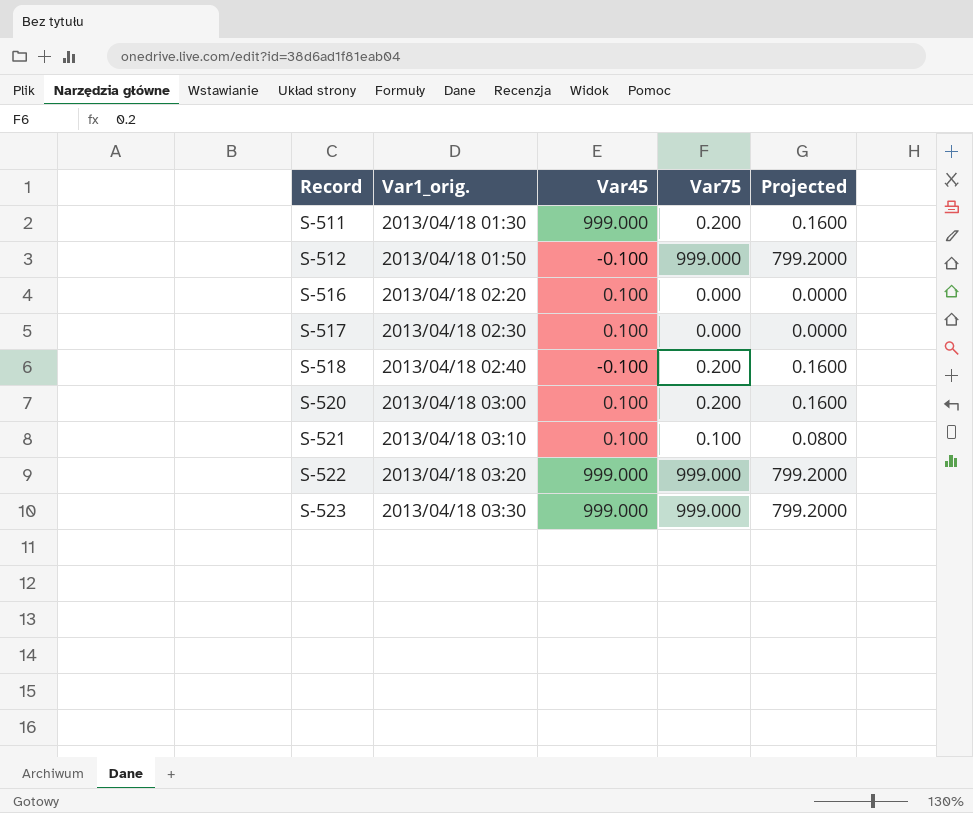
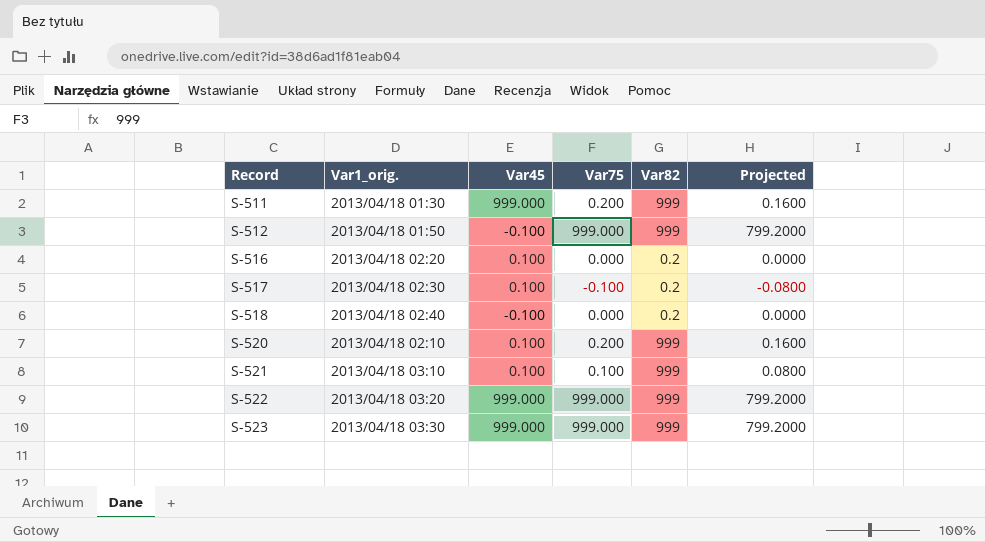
column Var82 | position: none -> 5
S-517 | Var75: 0.000 -> -0.100
S-517 | Projected: 0.0000 -> -0.0800
S-518 | Var75: 0.200 -> 0.000
S-518 | Projected: 0.1600 -> 0.0000
S-520 | Var1_orig.: 2013/04/18 03:00 -> 2013/04/18 02:10

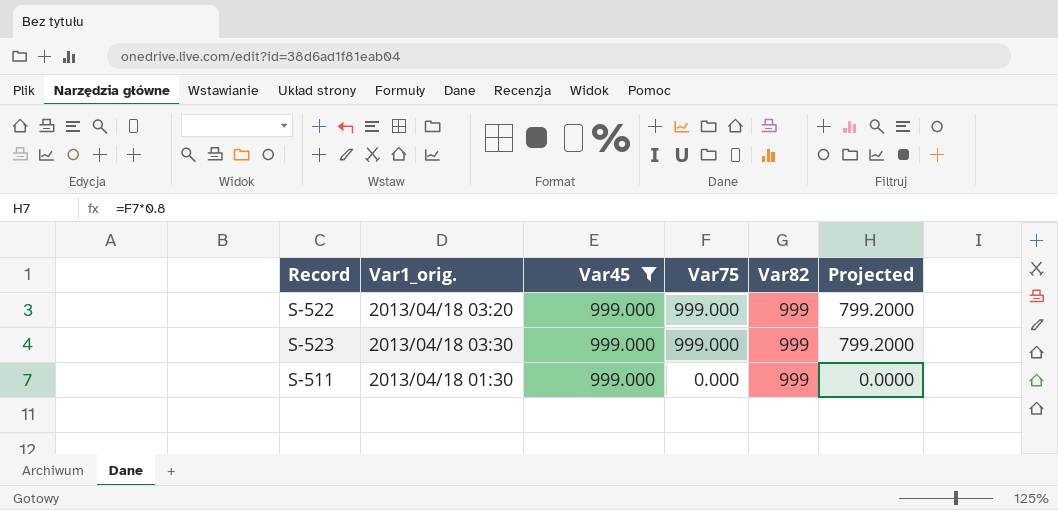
filter: none -> Var45 = 999.000
row order: Record ascending -> Var75 descending
S-511 | Var75: 0.200 -> 0.000
S-511 | Projected: 0.1600 -> 0.0000

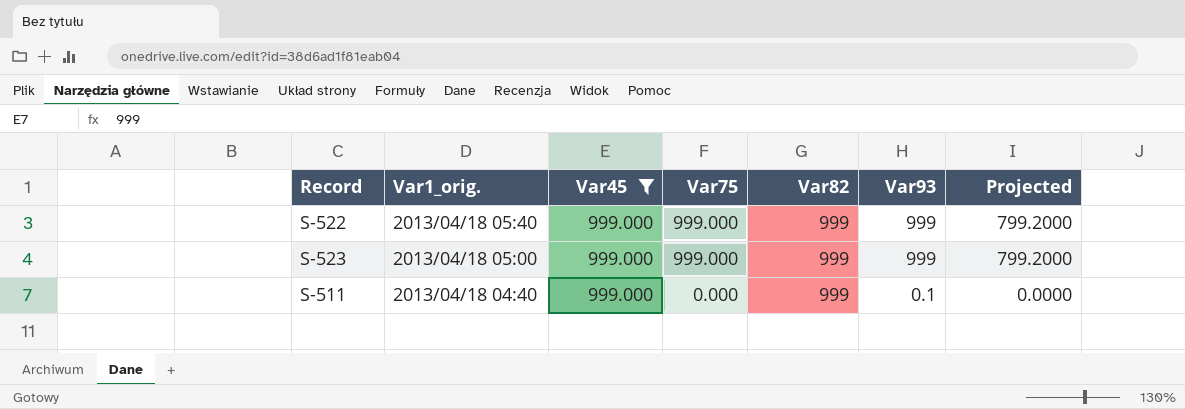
column Var93 | position: none -> 6
S-522 | Var1_orig.: 2013/04/18 03:20 -> 2013/04/18 05:40
S-523 | Var1_orig.: 2013/04/18 03:30 -> 2013/04/18 05:00
S-511 | Var1_orig.: 2013/04/18 01:30 -> 2013/04/18 04:40

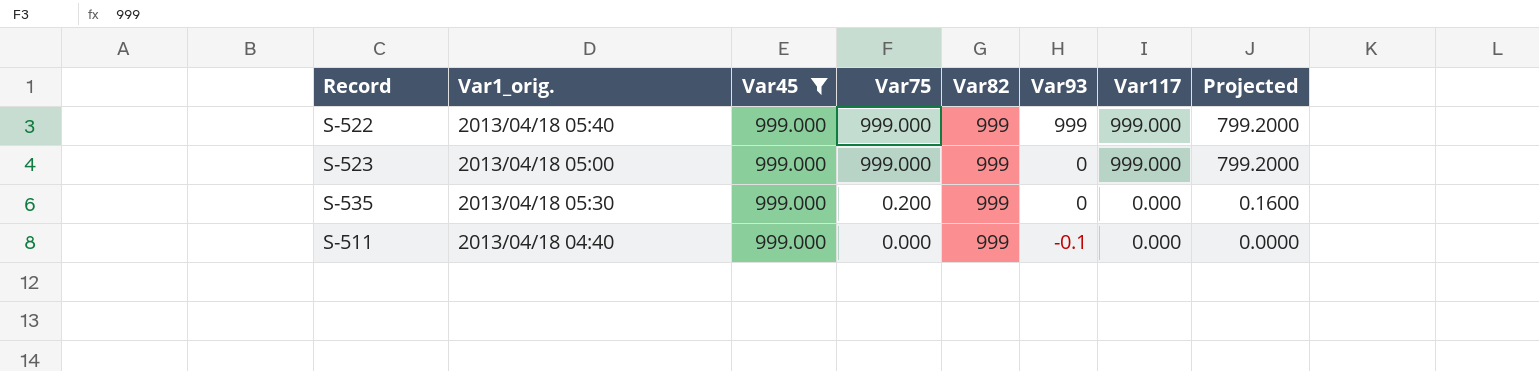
column Var117 | position: none -> 7
S-523 | Var93: 999 -> 0
row S-535: none -> 2013/04/18 05:30 | 999.000 | 0.200 | 999 | 0 | 0.000 | 0.1600
S-511 | Var93: 0.1 -> -0.1

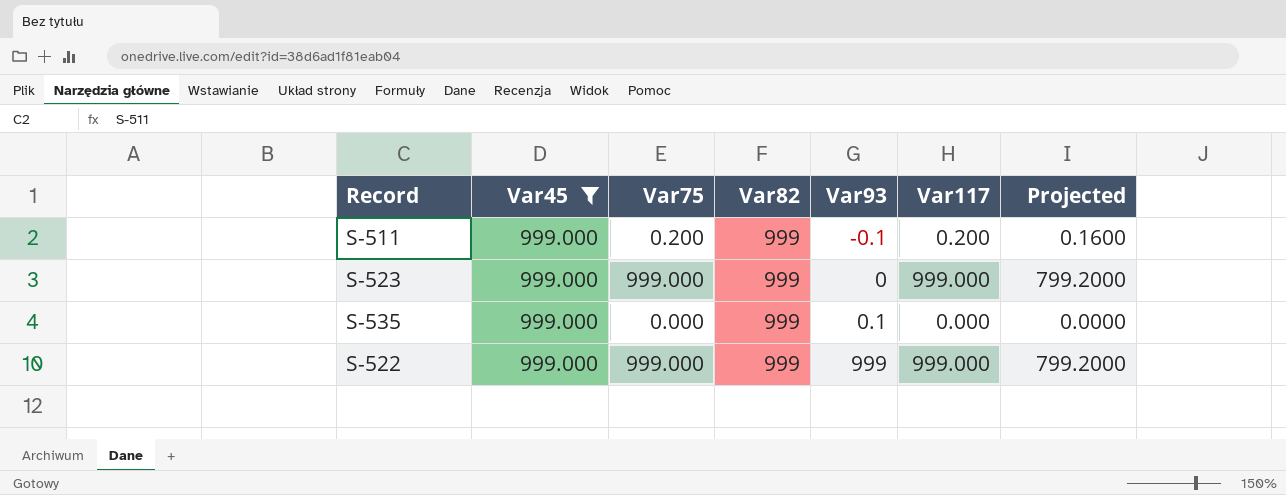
row order: Var75 descending -> Var93 ascending
column Var1_orig. | position: 2 -> none
S-511 | Var75: 0.000 -> 0.200
S-511 | Var117: 0.000 -> 0.200
S-511 | Projected: 0.0000 -> 0.1600
S-535 | Var75: 0.200 -> 0.000
S-535 | Var93: 0 -> 0.1
S-535 | Projected: 0.1600 -> 0.0000

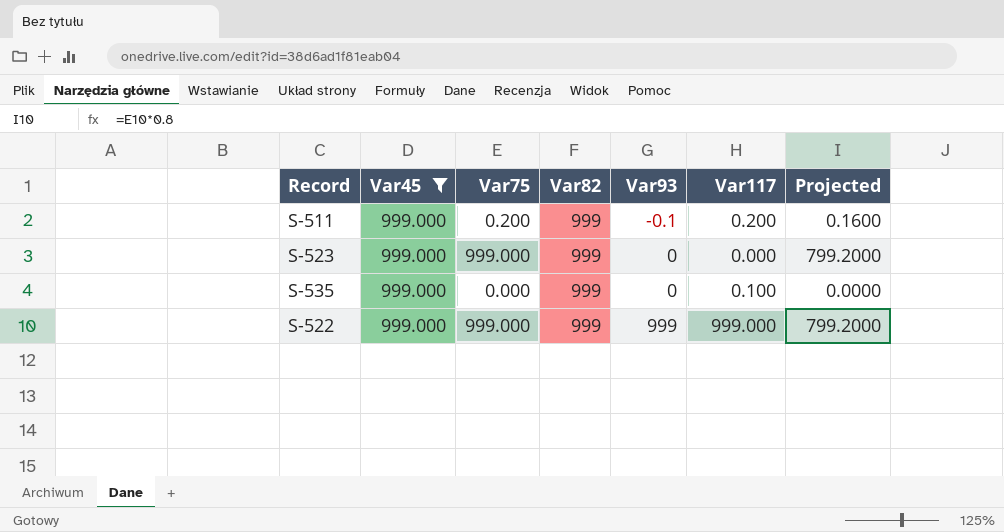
S-523 | Var117: 999.000 -> 0.000
S-535 | Var93: 0.1 -> 0
S-535 | Var117: 0.000 -> 0.100

